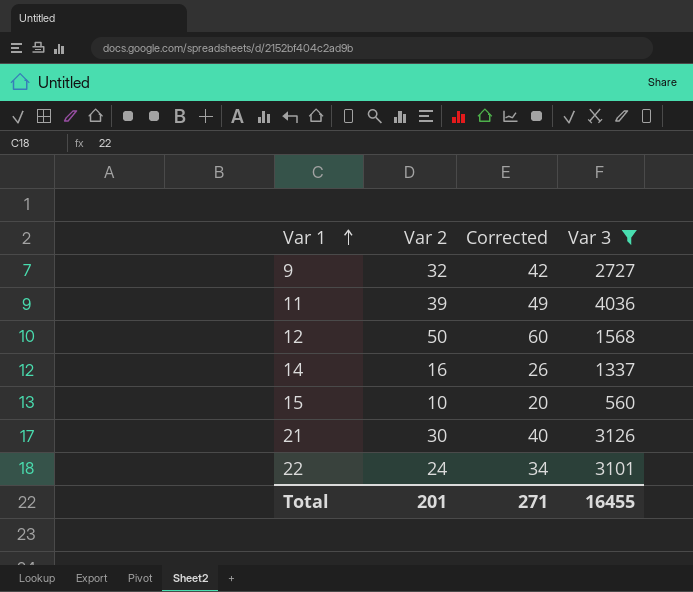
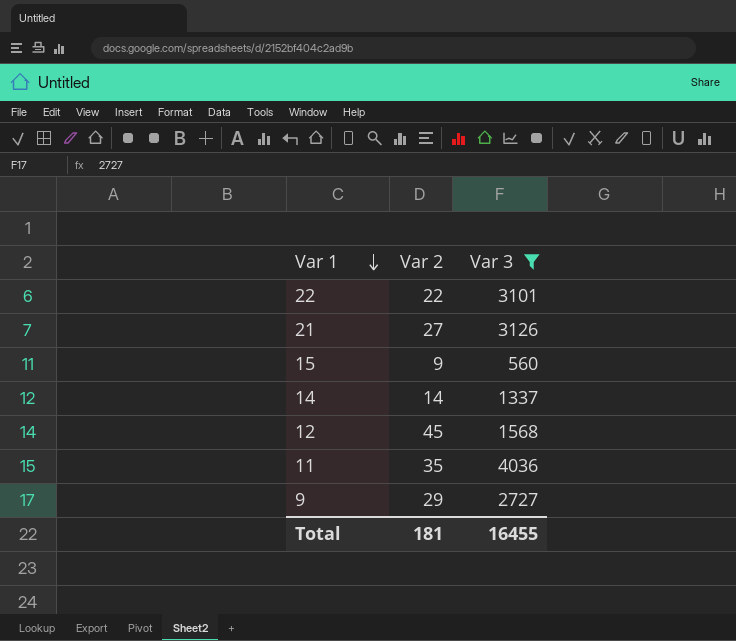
row order: Var 1 ascending -> Var 1 descending
column Corrected | formula: [Var 2] + 10 -> none
22 | Var 2: 24 -> 22
21 | Var 2: 30 -> 27
15 | Var 2: 10 -> 9
14 | Var 2: 16 -> 14
12 | Var 2: 50 -> 45
11 | Var 2: 39 -> 35
9 | Var 2: 32 -> 29
Total | Var 2: 201 -> 181

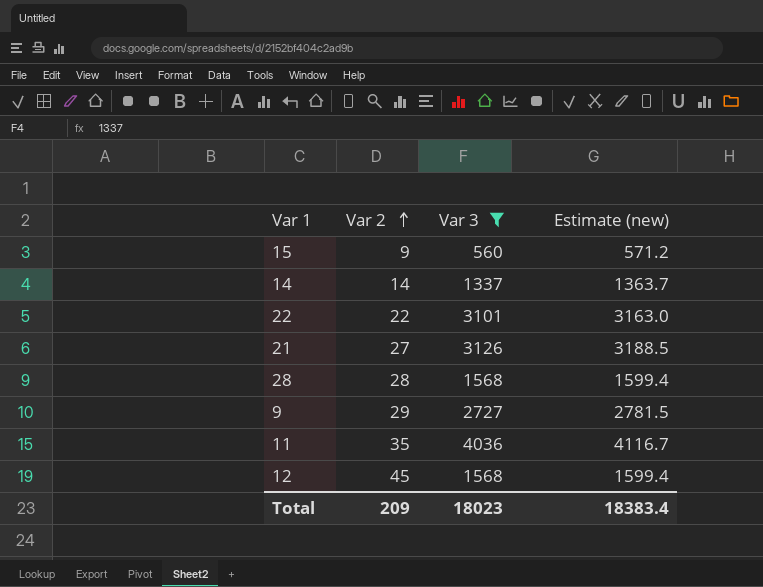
row order: Var 1 descending -> Var 2 ascending
column Estimate (new) | formula: none -> [Var 3] * 1.02
row 28: none -> 28 | 1568 | 1599.4
Total | Var 2: 181 -> 209
Total | Var 3: 16455 -> 18023

